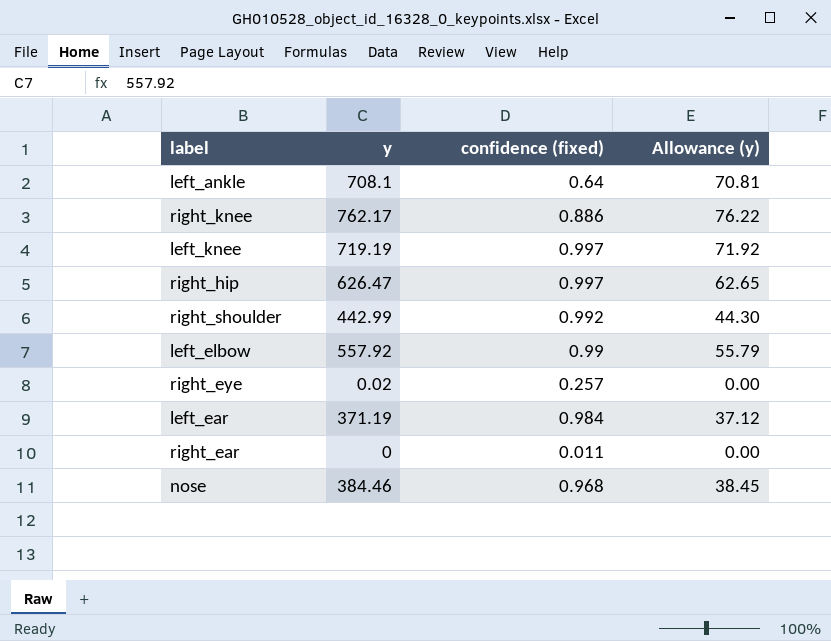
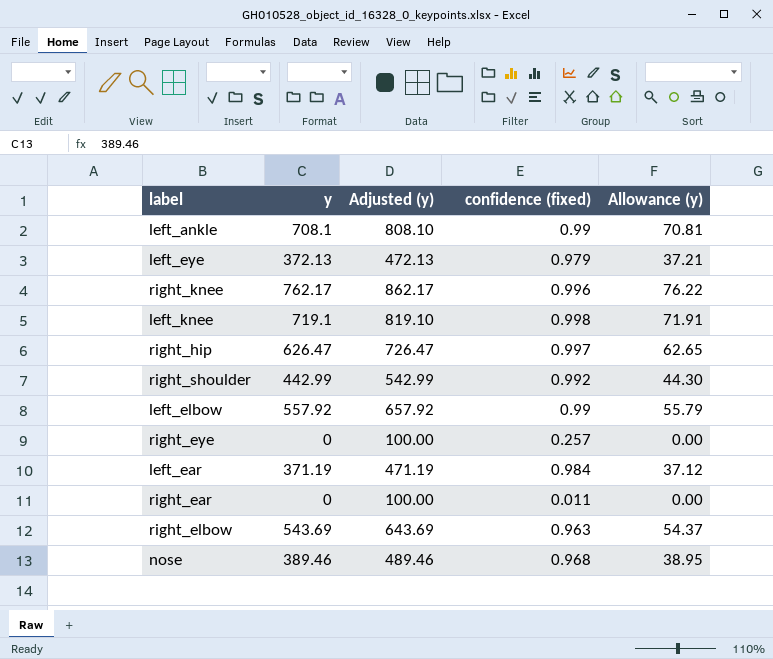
column Adjusted (y) | formula: none -> [y] + 100
left_ankle | confidence (fixed): 0.64 -> 0.99
row left_eye: none -> 372.13 | 472.13 | 0.979 | 37.21
right_knee | confidence (fixed): 0.886 -> 0.996
left_knee | y: 719.19 -> 719.1
left_knee | confidence (fixed): 0.997 -> 0.998
left_knee | Allowance (y): 71.92 -> 71.91
right_eye | y: 0.02 -> 0
row right_elbow: none -> 543.69 | 643.69 | 0.963 | 54.37
nose | y: 384.46 -> 389.46
nose | Allowance (y): 38.45 -> 38.95

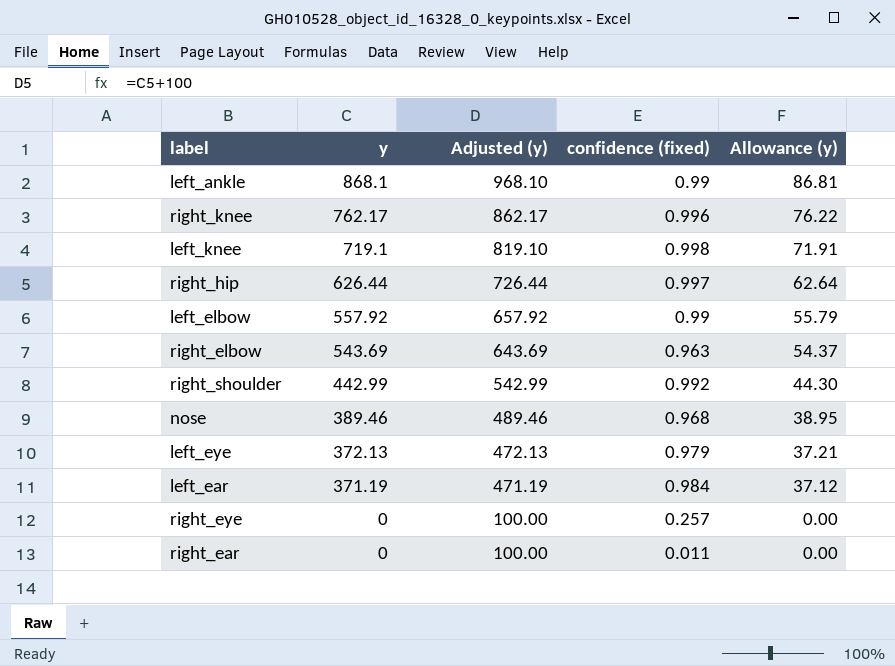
row order: none -> y descending
left_ankle | y: 708.1 -> 868.1
left_ankle | Adjusted (y): 808.10 -> 968.10
left_ankle | Allowance (y): 70.81 -> 86.81
right_hip | y: 626.47 -> 626.44
right_hip | Adjusted (y): 726.47 -> 726.44
right_hip | Allowance (y): 62.65 -> 62.64

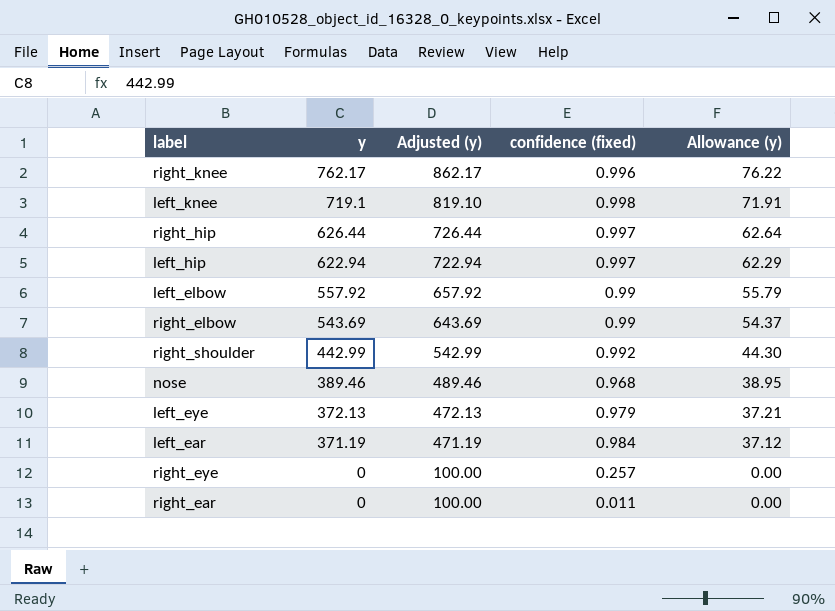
row left_ankle: 868.1 | 968.10 | 0.99 | 86.81 -> none
row left_hip: none -> 622.94 | 722.94 | 0.997 | 62.29
right_elbow | confidence (fixed): 0.963 -> 0.99

